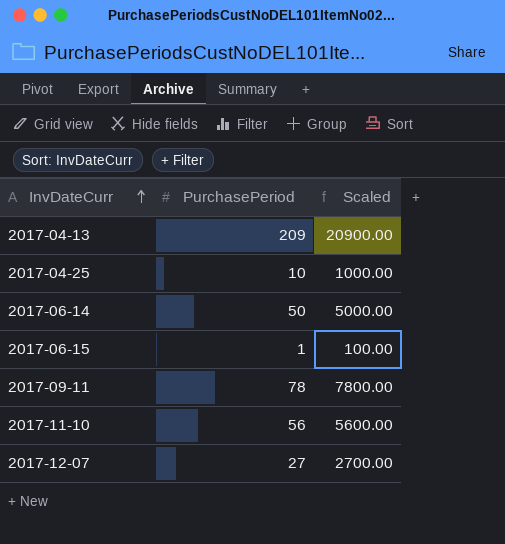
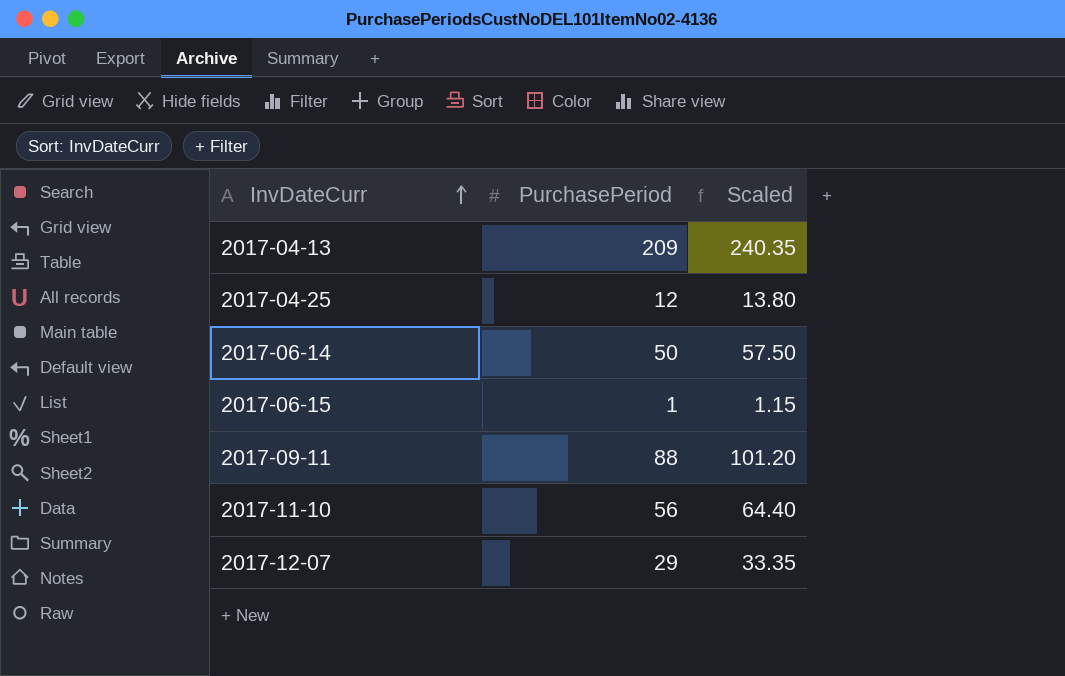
column Scaled | formula: [PurchasePeriod] * 100 -> [PurchasePeriod] * 1.15
2017-04-25 | PurchasePeriod: 10 -> 12
2017-09-11 | PurchasePeriod: 78 -> 88
2017-12-07 | PurchasePeriod: 27 -> 29

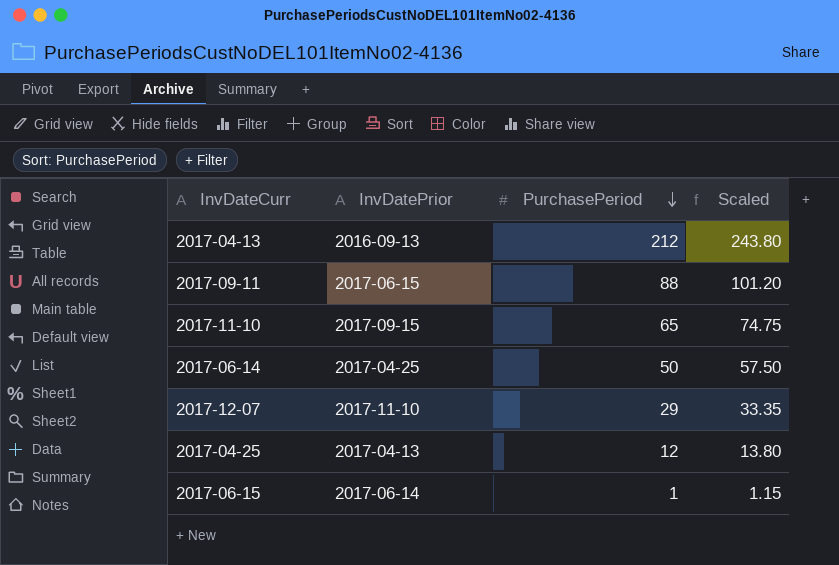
row order: InvDateCurr ascending -> PurchasePeriod descending
column InvDatePrior | position: none -> 2
2017-04-13 | PurchasePeriod: 209 -> 212
2017-04-13 | Scaled: 240.35 -> 243.80
2017-11-10 | PurchasePeriod: 56 -> 65
2017-11-10 | Scaled: 64.40 -> 74.75

